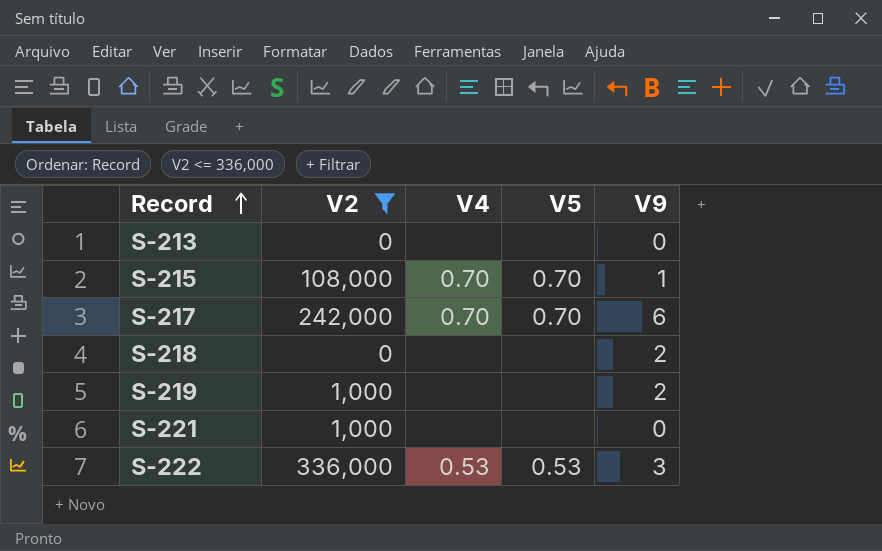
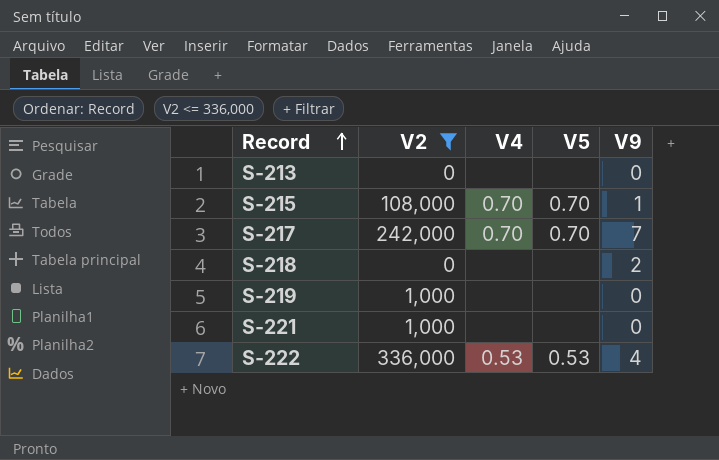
S-217 | V9: 6 -> 7
S-219 | V9: 2 -> 0
S-222 | V9: 3 -> 4

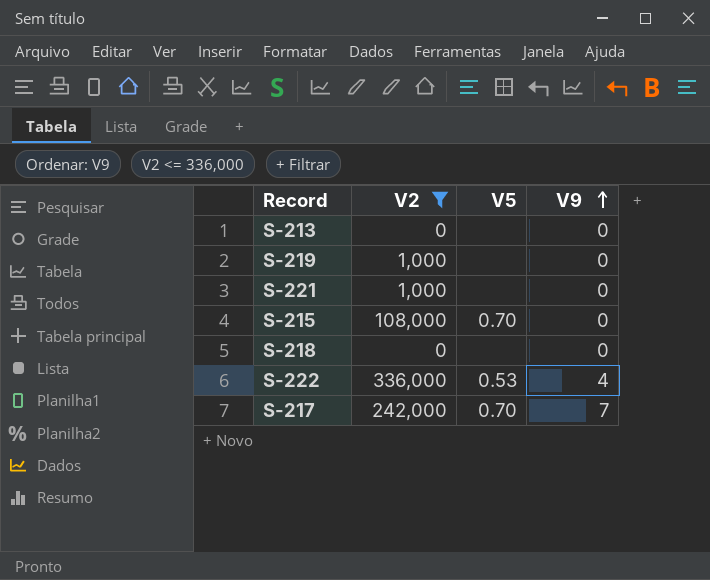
row order: Record ascending -> V9 ascending
column V4 | position: 3 -> none
S-215 | V9: 1 -> 0
S-218 | V9: 2 -> 0

